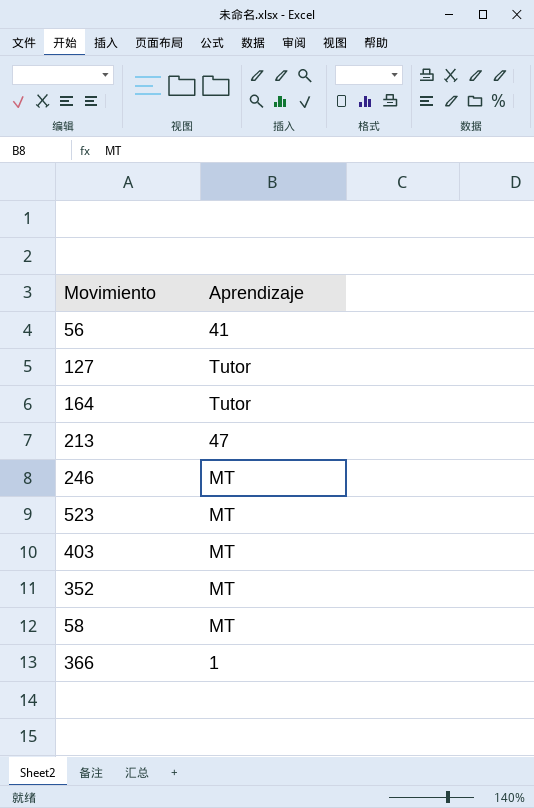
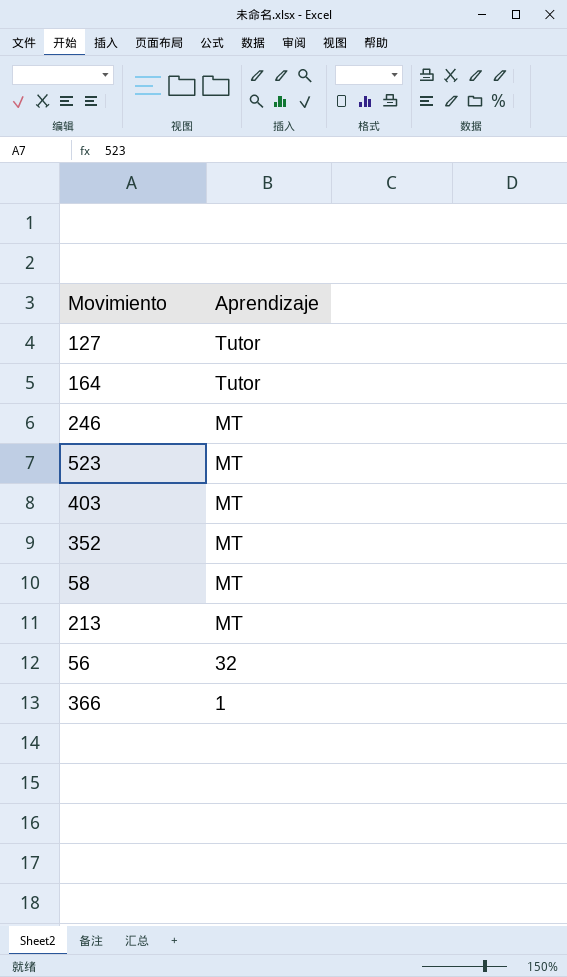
row order: none -> Aprendizaje descending
213 | Aprendizaje: 47 -> MT
56 | Aprendizaje: 41 -> 32

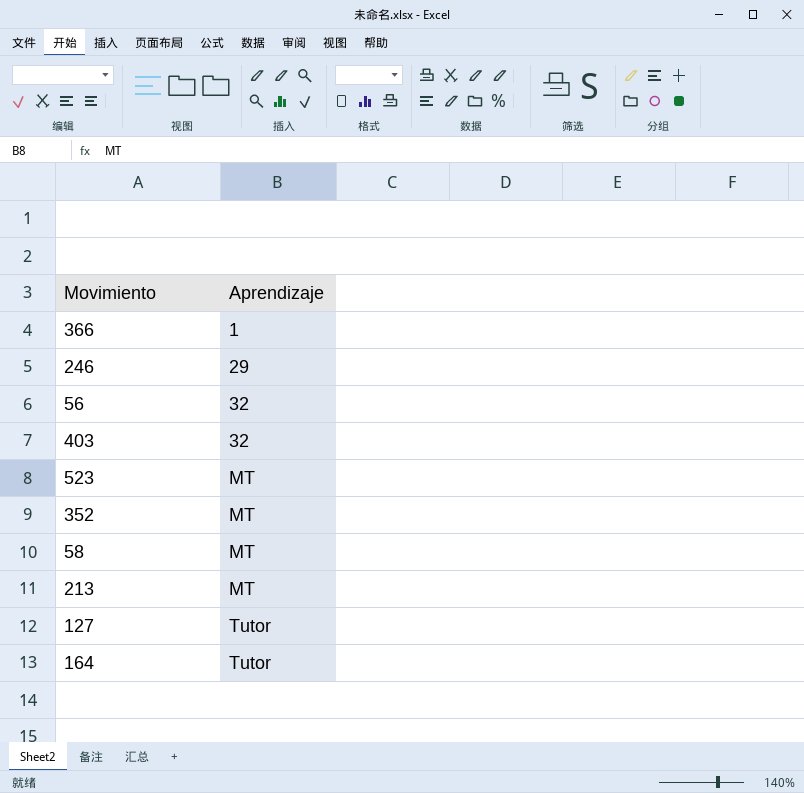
row order: Aprendizaje descending -> Aprendizaje ascending
246 | Aprendizaje: MT -> 29
403 | Aprendizaje: MT -> 32

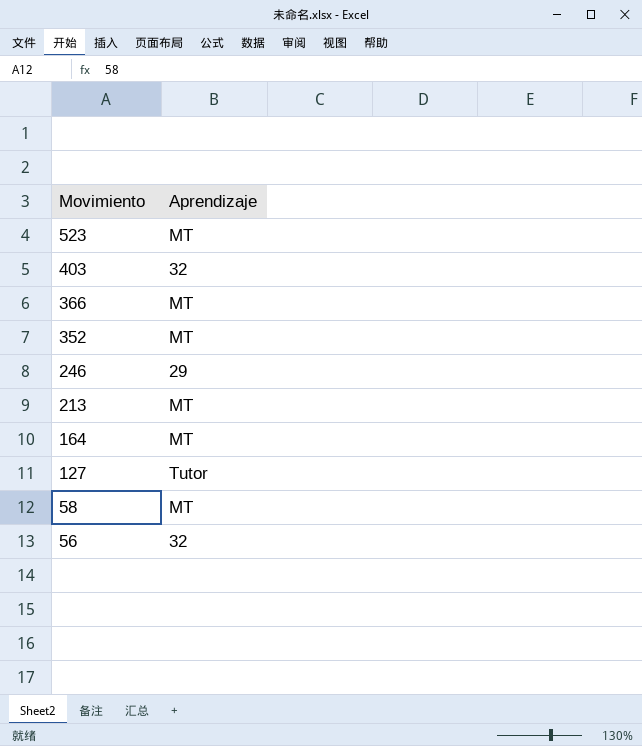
row order: Aprendizaje ascending -> Movimiento descending
366 | Aprendizaje: 1 -> MT
164 | Aprendizaje: Tutor -> MT

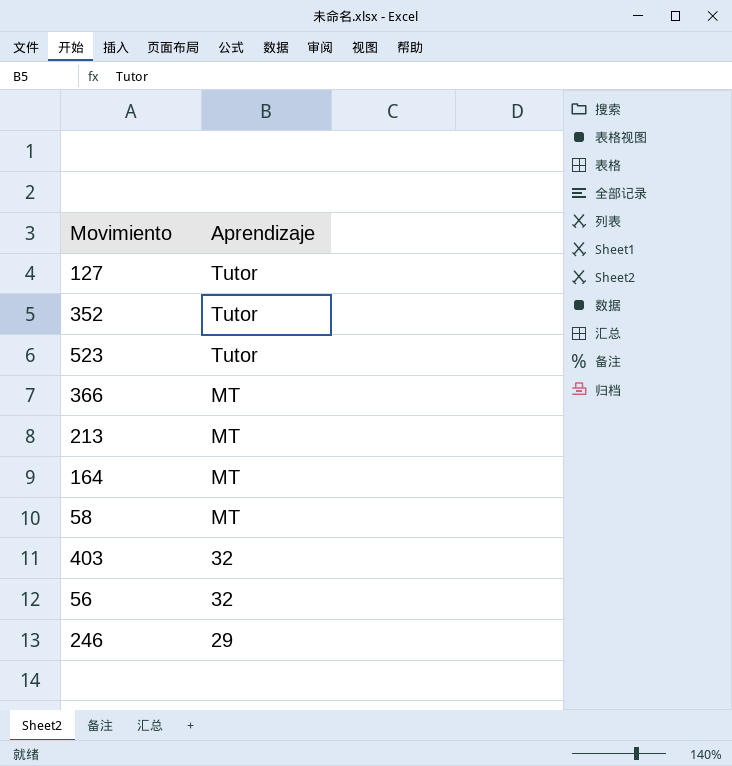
row order: Movimiento descending -> Aprendizaje descending
352 | Aprendizaje: MT -> Tutor
523 | Aprendizaje: MT -> Tutor

